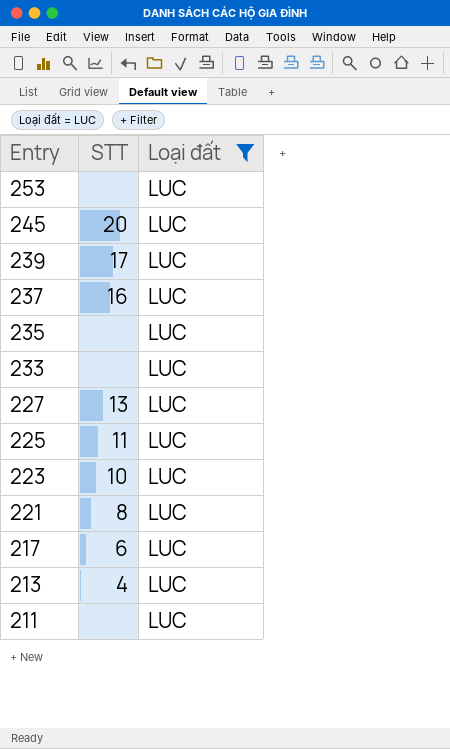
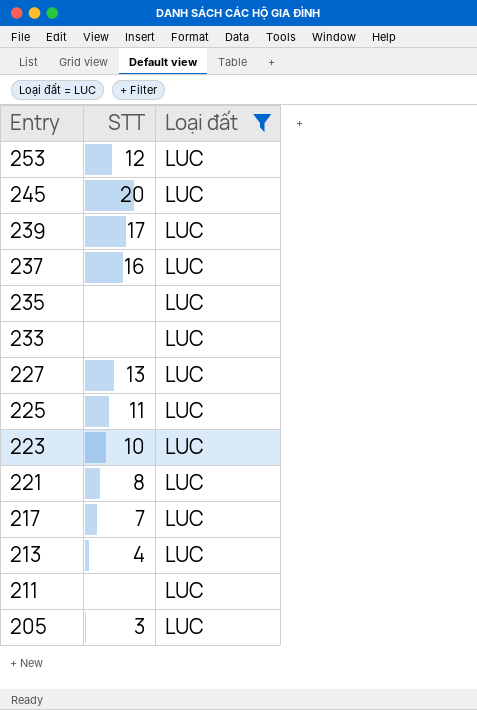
253 | STT: none -> 12
217 | STT: 6 -> 7
row 205: none -> 3 | LUC

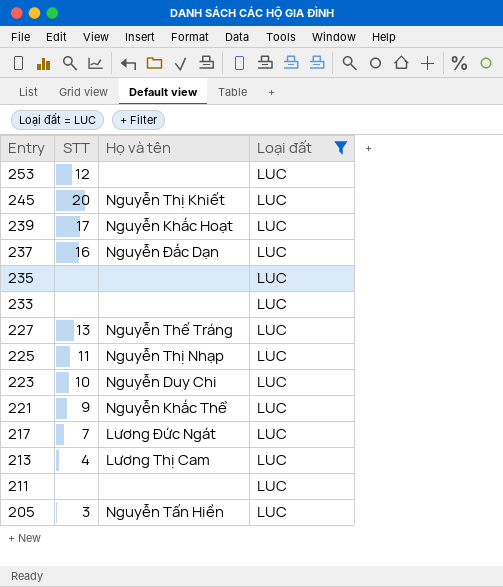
column Họ và tên | position: none -> 3
221 | STT: 8 -> 9

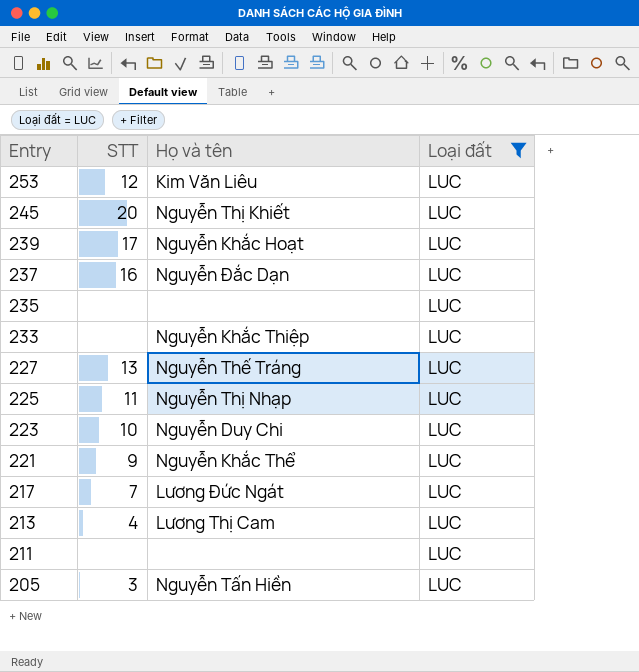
253 | Họ và tên: none -> Kim Văn Liêu
233 | Họ và tên: none -> Nguyễn Khắc Thiệp

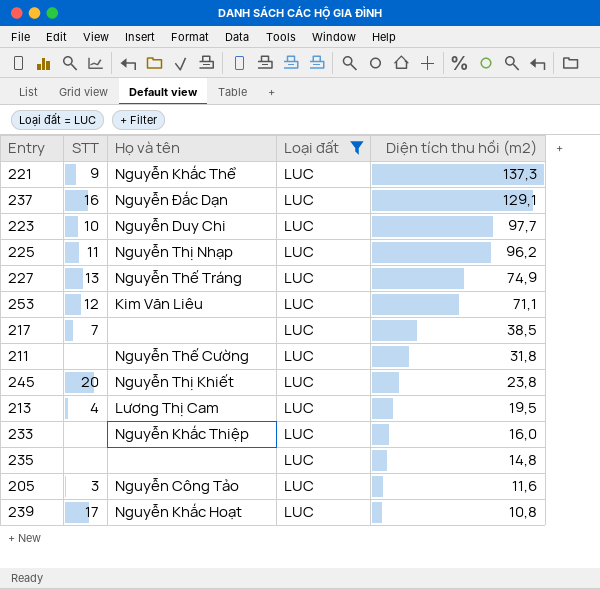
row order: Entry descending -> Diện tích thu hồi (m2) descending
column Diện tích thu hồi (m2) | position: none -> 5
217 | Họ và tên: Lương Đức Ngát -> none
211 | Họ và tên: none -> Nguyễn Thế Cường
205 | Họ và tên: Nguyễn Tấn Hiền -> Nguyễn Công Tảo

